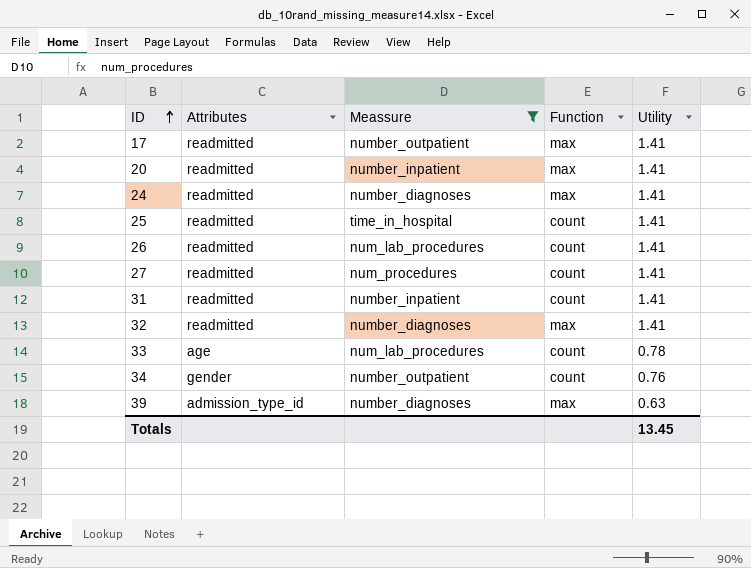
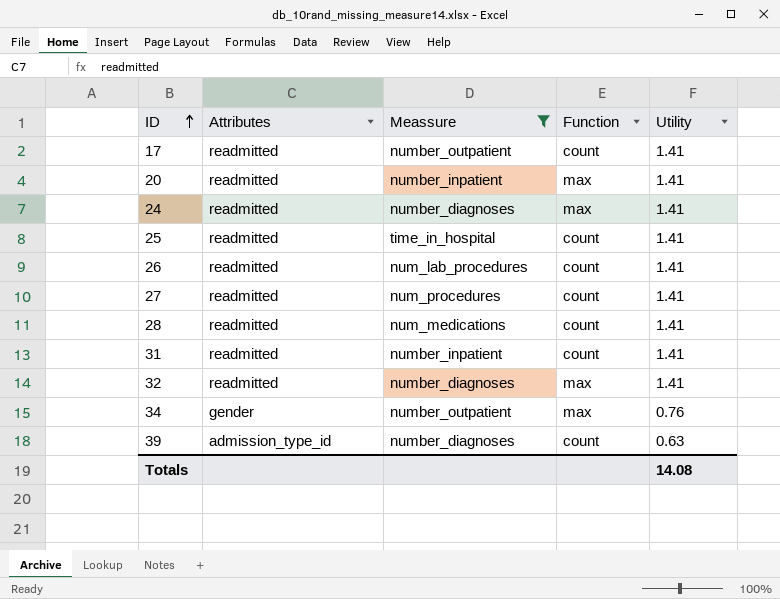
row 33: age | num_lab_procedures | count | 0.78 -> none
17 | Function: max -> count
row 28: none -> readmitted | num_medications | count | 1.41
34 | Function: count -> max
39 | Function: max -> count
Totals | Utility: 13.45 -> 14.08

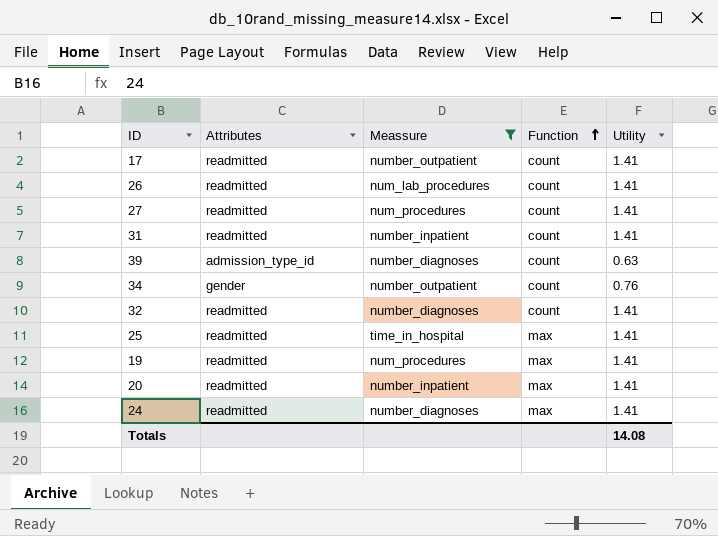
row order: ID ascending -> Function ascending
row 28: readmitted | num_medications | count | 1.41 -> none
34 | Function: max -> count
32 | Function: max -> count
25 | Function: count -> max
row 19: none -> readmitted | num_procedures | max | 1.41

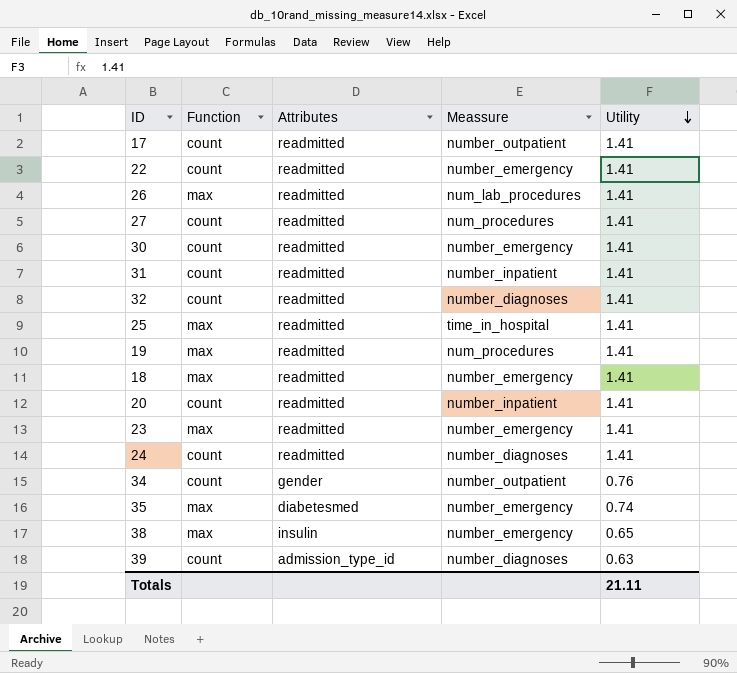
filter: Meassure != number_emergency -> none
row order: Function ascending -> Utility descending
column Function | position: 4 -> 2
26 | Function: count -> max
20 | Function: max -> count
24 | Function: max -> count
Totals | Utility: 14.08 -> 21.11

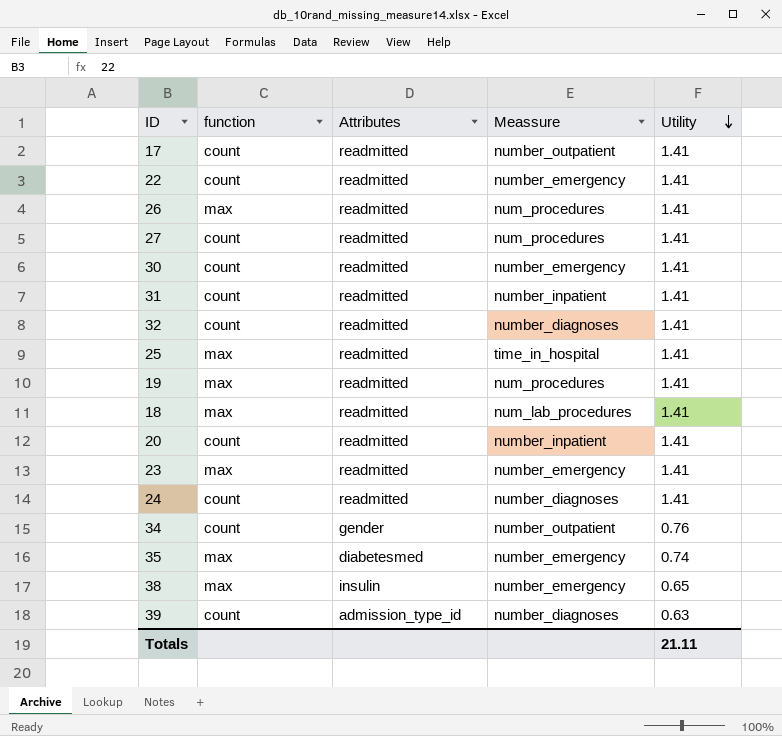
column name: Function -> function
26 | Meassure: num_lab_procedures -> num_procedures
18 | Meassure: number_emergency -> num_lab_procedures

